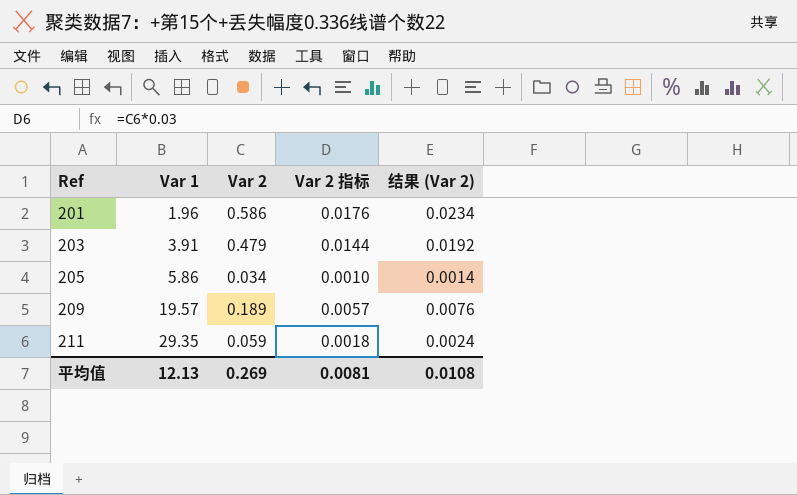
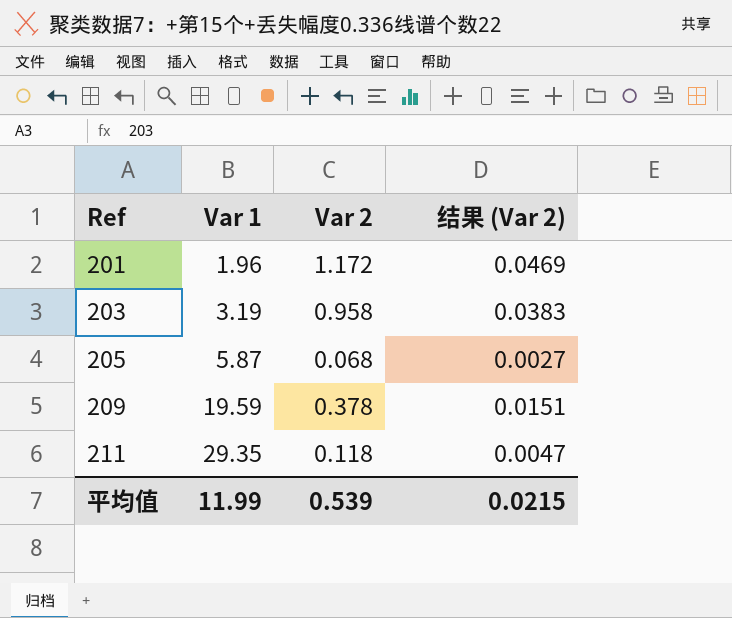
column Var 2 指标 | formula: [Var 2] * 0.03 -> none
201 | Var 2: 0.586 -> 1.172
201 | 结果 (Var 2): 0.0234 -> 0.0469
203 | Var 1: 3.91 -> 3.19
203 | Var 2: 0.479 -> 0.958
203 | 结果 (Var 2): 0.0192 -> 0.0383
205 | Var 1: 5.86 -> 5.87
205 | Var 2: 0.034 -> 0.068
205 | 结果 (Var 2): 0.0014 -> 0.0027
209 | Var 1: 19.57 -> 19.59
209 | Var 2: 0.189 -> 0.378
209 | 结果 (Var 2): 0.0076 -> 0.0151
211 | Var 2: 0.059 -> 0.118
211 | 结果 (Var 2): 0.0024 -> 0.0047
平均值 | Var 1: 12.13 -> 11.99
平均值 | Var 2: 0.269 -> 0.539
平均值 | 结果 (Var 2): 0.0108 -> 0.0215

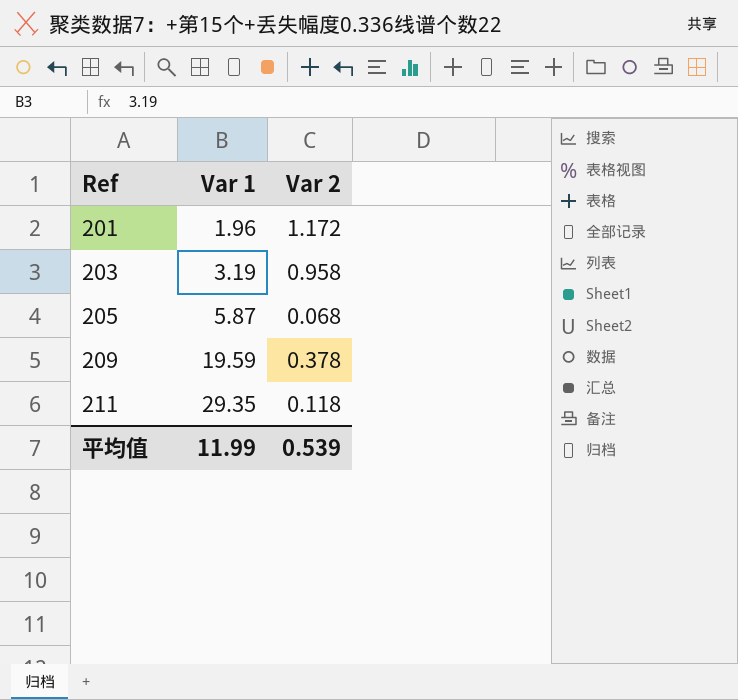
column 结果 (Var 2) | formula: [Var 2] * 0.04 -> none

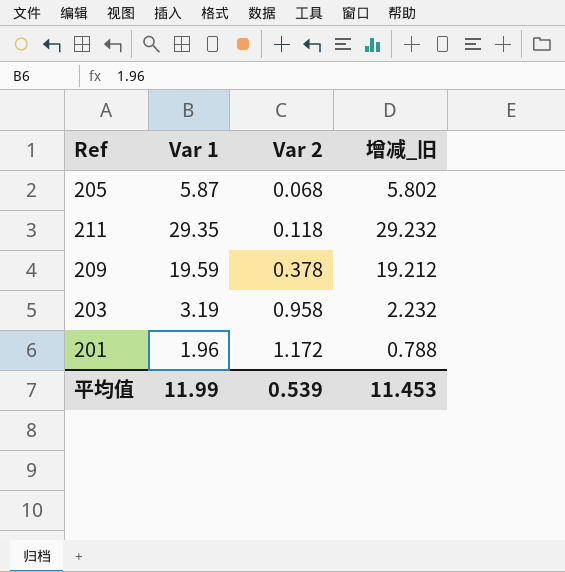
row order: Ref ascending -> Var 2 ascending
column 增减_旧 | formula: none -> [Var 1] - [Var 2]

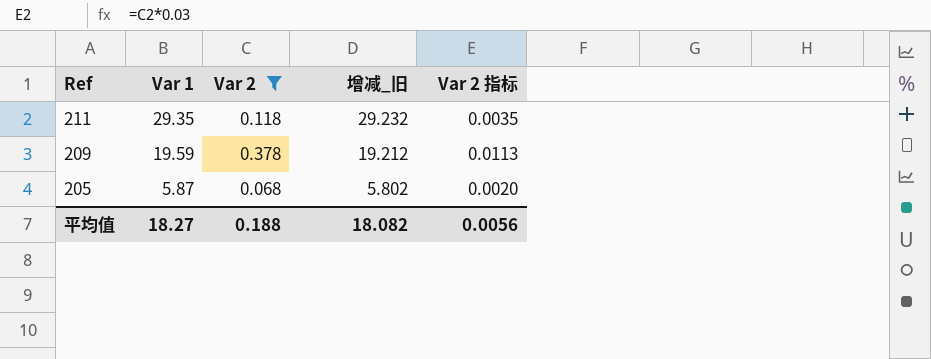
filter: none -> Var 2 <= 0.378
row order: Var 2 ascending -> Ref descending
column Var 2 指标 | formula: none -> [Var 2] * 0.03
平均值 | Var 1: 11.99 -> 18.27
平均值 | Var 2: 0.539 -> 0.188
平均值 | 增减_旧: 11.453 -> 18.082

